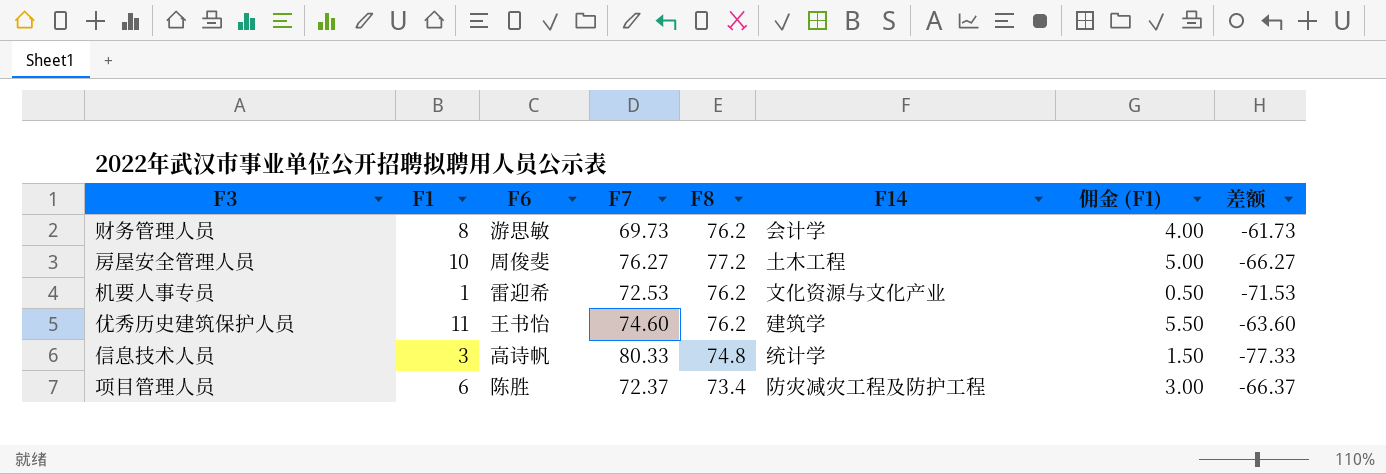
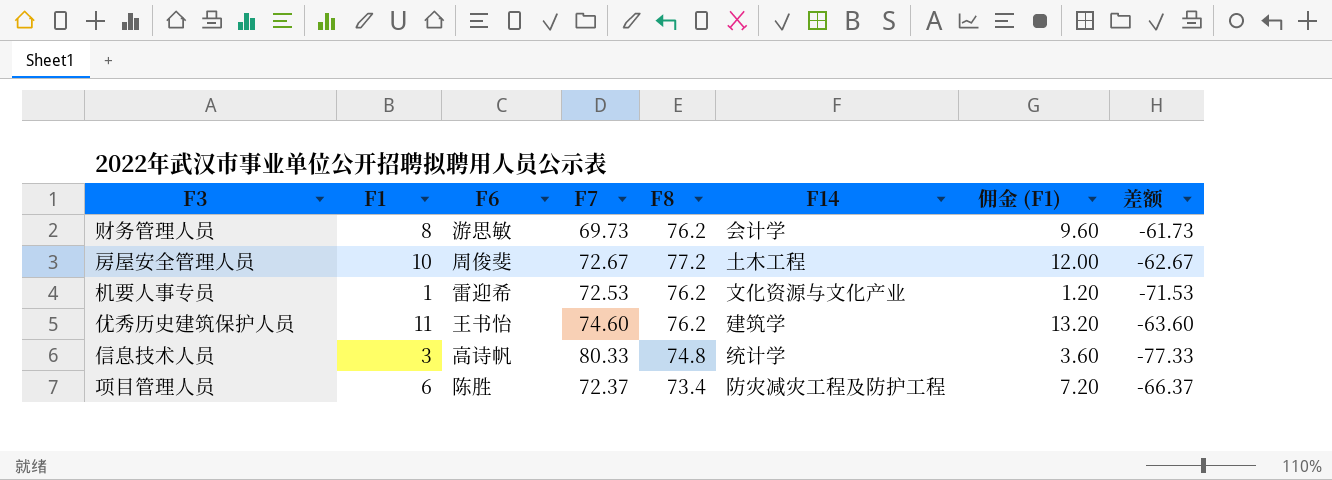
column 佣金 (F1) | formula: [F1] * 0.5 -> [F1] * 1.2
房屋安全管理人员 | F7: 76.27 -> 72.67
房屋安全管理人员 | 差额: -66.27 -> -62.67

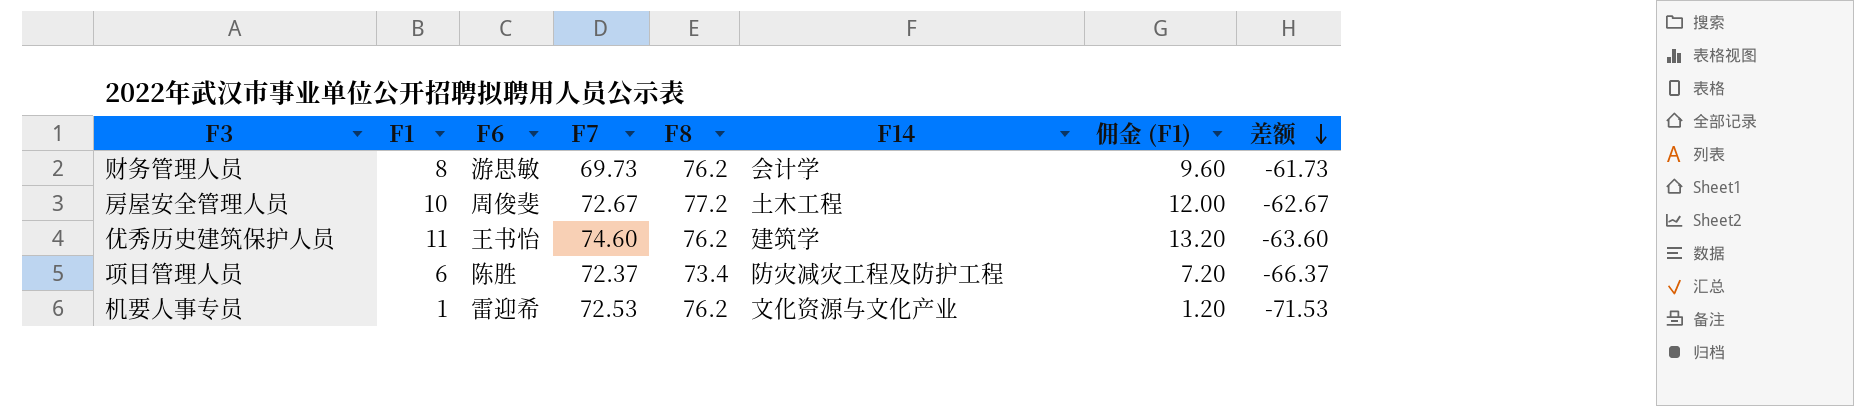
row order: none -> 差额 descending
row 信息技术人员: 3 | 高诗帆 | 80.33 | 74.8 | 统计学 | 3.60 | -77.33 -> none

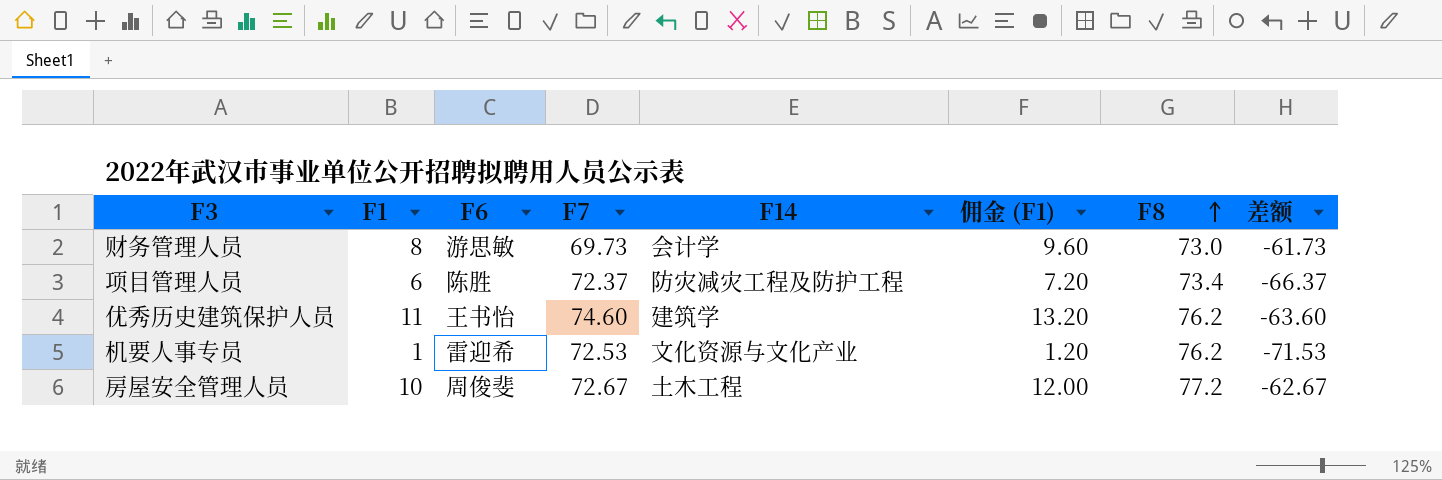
row order: 差额 descending -> F8 ascending
column F8 | position: 5 -> 7
财务管理人员 | F8: 76.2 -> 73.0

